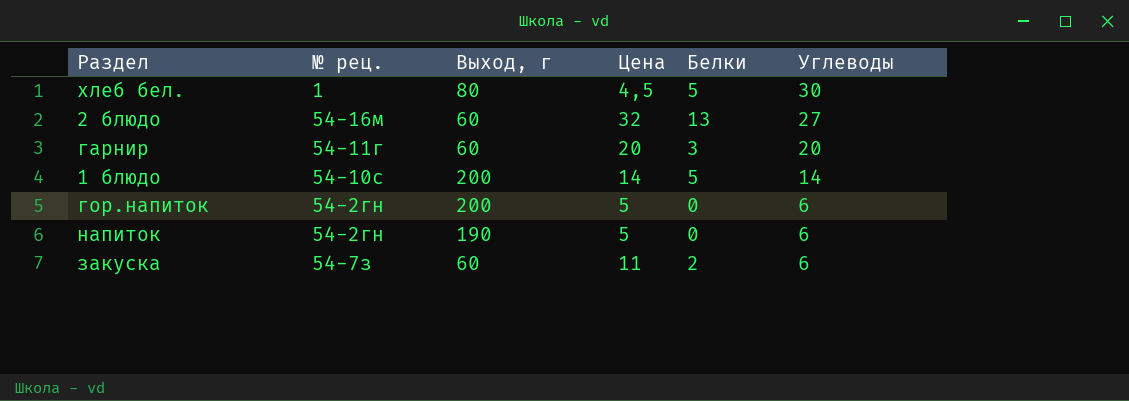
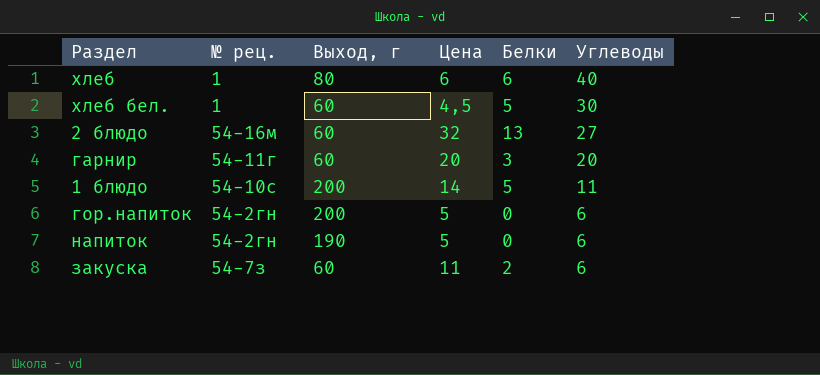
row хлеб: none -> 1 | 80 | 6 | 6 | 40
хлеб бел. | Выход, г: 80 -> 60
1 блюдо | Углеводы: 14 -> 11

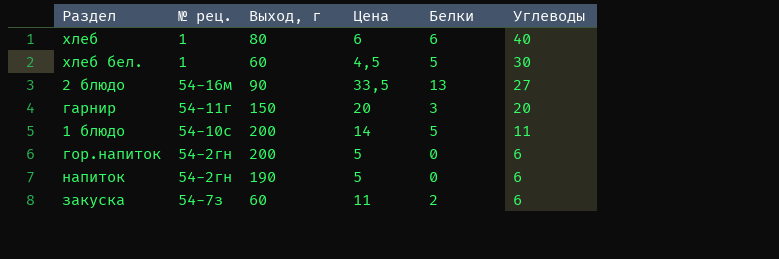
2 блюдо | Выход, г: 60 -> 90
2 блюдо | Цена: 32 -> 33,5
гарнир | Выход, г: 60 -> 150

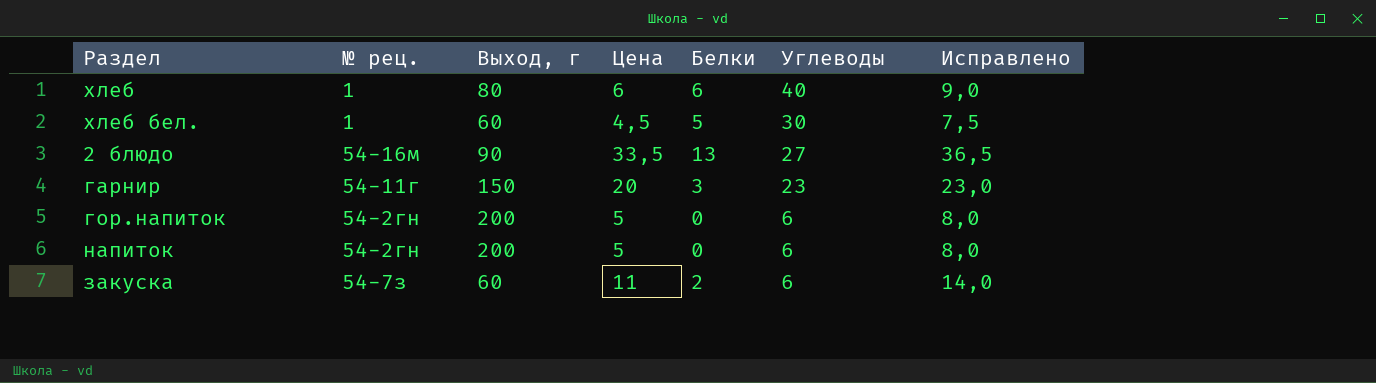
column Исправлено | formula: none -> [Цена] + 3
row 1 блюдо: 54-10с | 200 | 14 | 5 | 11 -> none
гарнир | Углеводы: 20 -> 23
напиток | Выход, г: 190 -> 200

